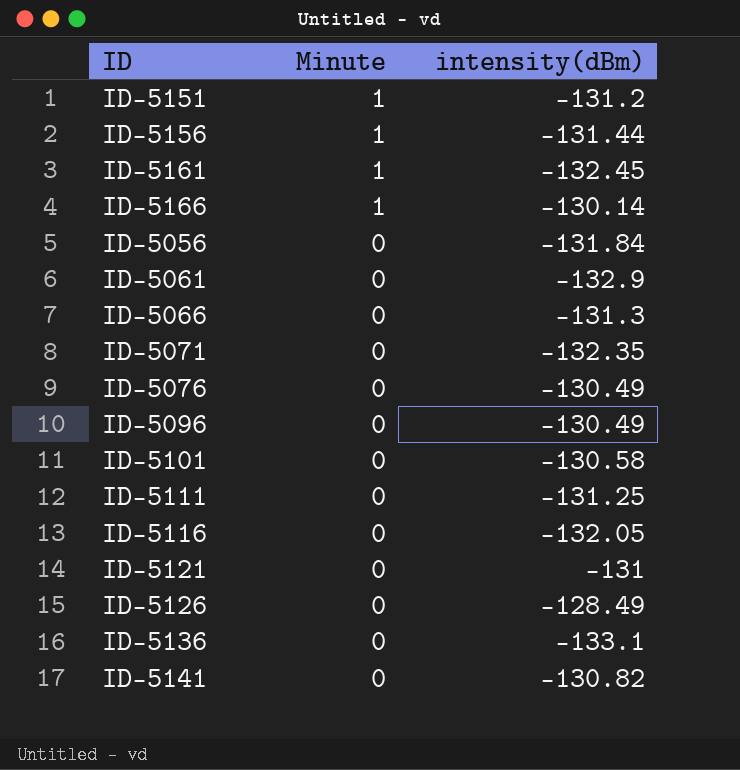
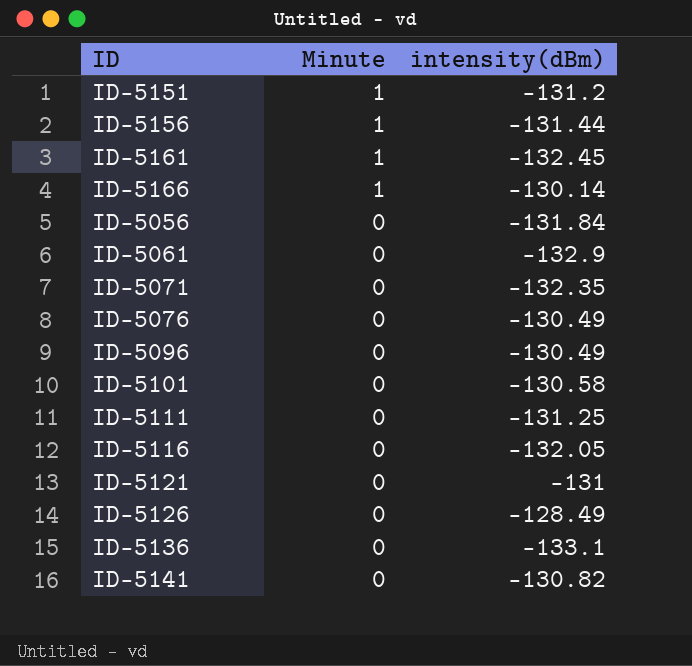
row ID-5066: 0 | -131.3 -> none

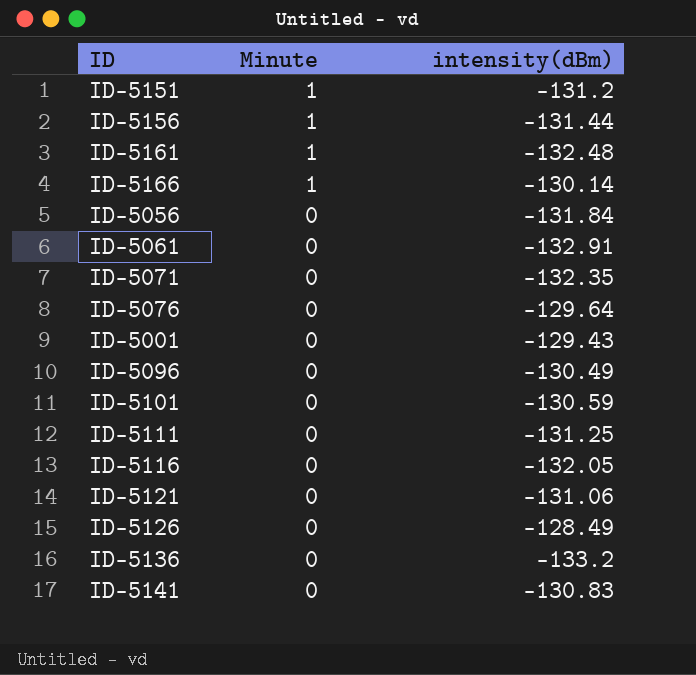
ID-5161 | intensity(dBm): -132.45 -> -132.48
ID-5061 | intensity(dBm): -132.9 -> -132.91
ID-5076 | intensity(dBm): -130.49 -> -129.64
row ID-5001: none -> 0 | -129.43
ID-5101 | intensity(dBm): -130.58 -> -130.59
ID-5121 | intensity(dBm): -131 -> -131.06
ID-5136 | intensity(dBm): -133.1 -> -133.2
ID-5141 | intensity(dBm): -130.82 -> -130.83

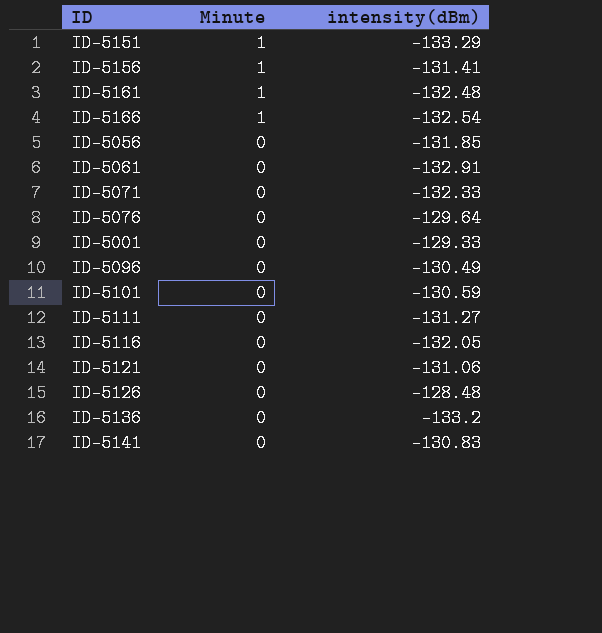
ID-5151 | intensity(dBm): -131.2 -> -133.29
ID-5156 | intensity(dBm): -131.44 -> -131.41
ID-5166 | intensity(dBm): -130.14 -> -132.54
ID-5056 | intensity(dBm): -131.84 -> -131.85
ID-5071 | intensity(dBm): -132.35 -> -132.33
ID-5001 | intensity(dBm): -129.43 -> -129.33
ID-5111 | intensity(dBm): -131.25 -> -131.27
ID-5126 | intensity(dBm): -128.49 -> -128.48

